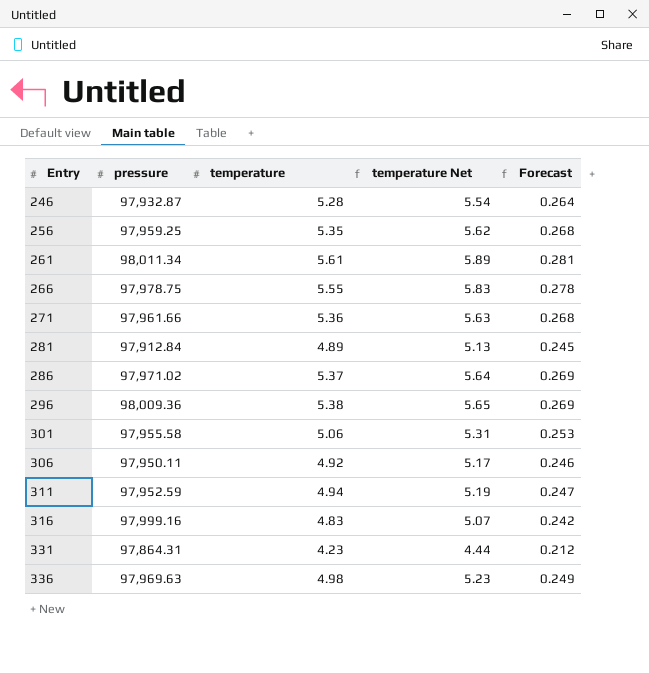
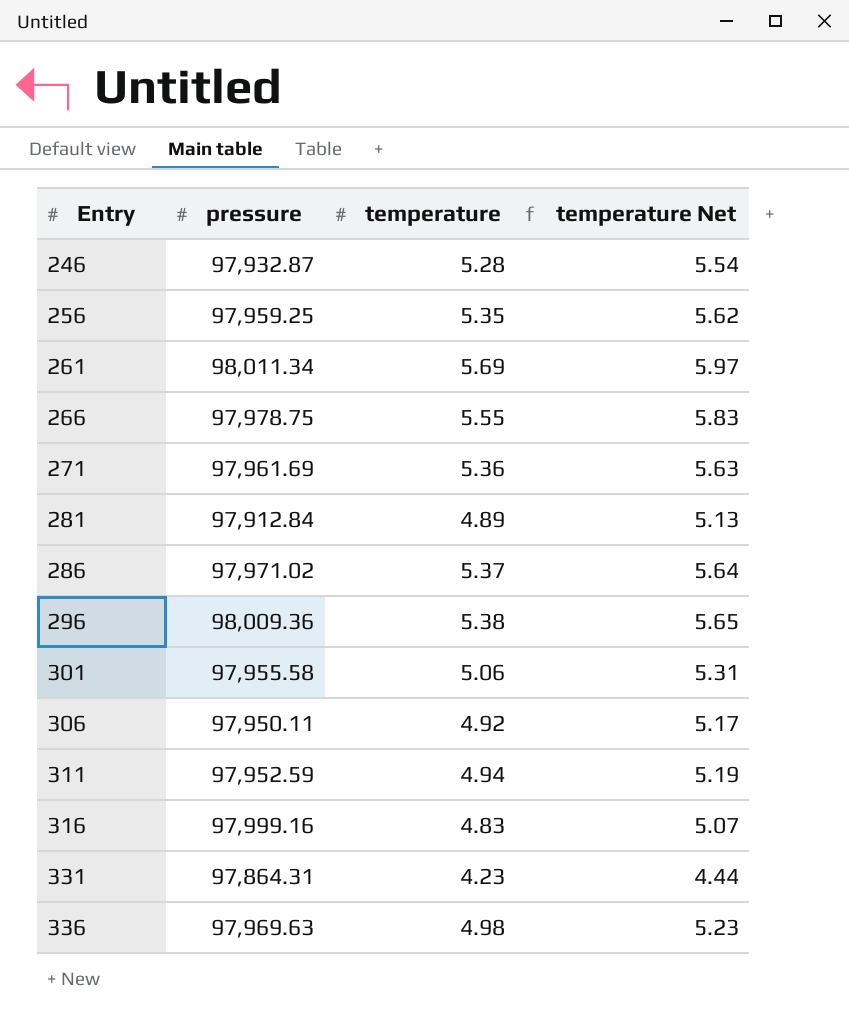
column Forecast | formula: [temperature] * 0.05 -> none
261 | temperature: 5.61 -> 5.69
261 | temperature Net: 5.89 -> 5.97
271 | pressure: 97,961.66 -> 97,961.69

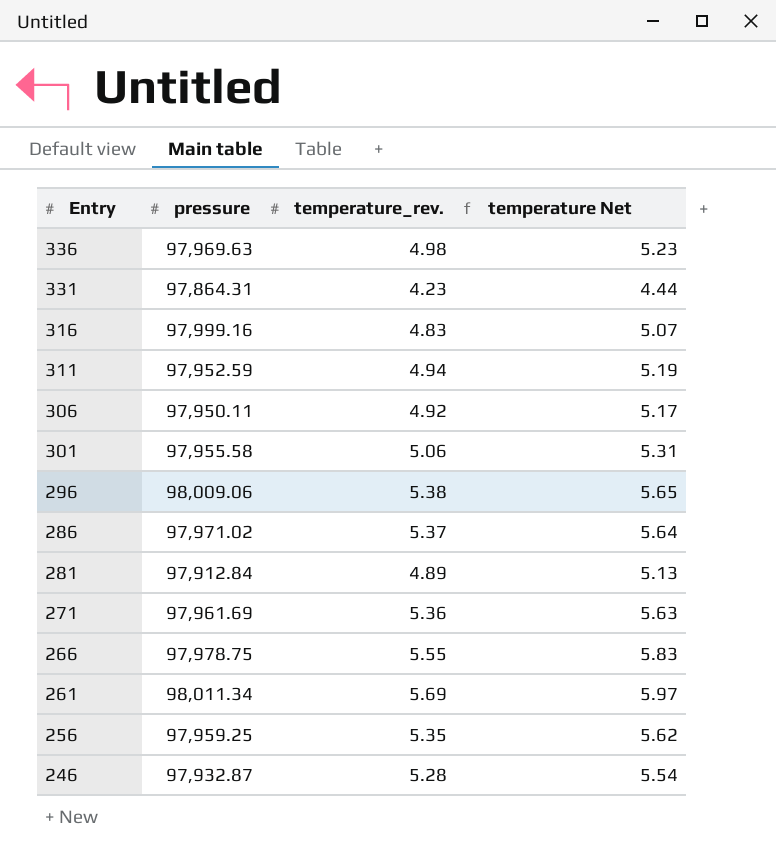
row order: Entry ascending -> Entry descending
column name: temperature -> temperature_rev.
296 | pressure: 98,009.36 -> 98,009.06

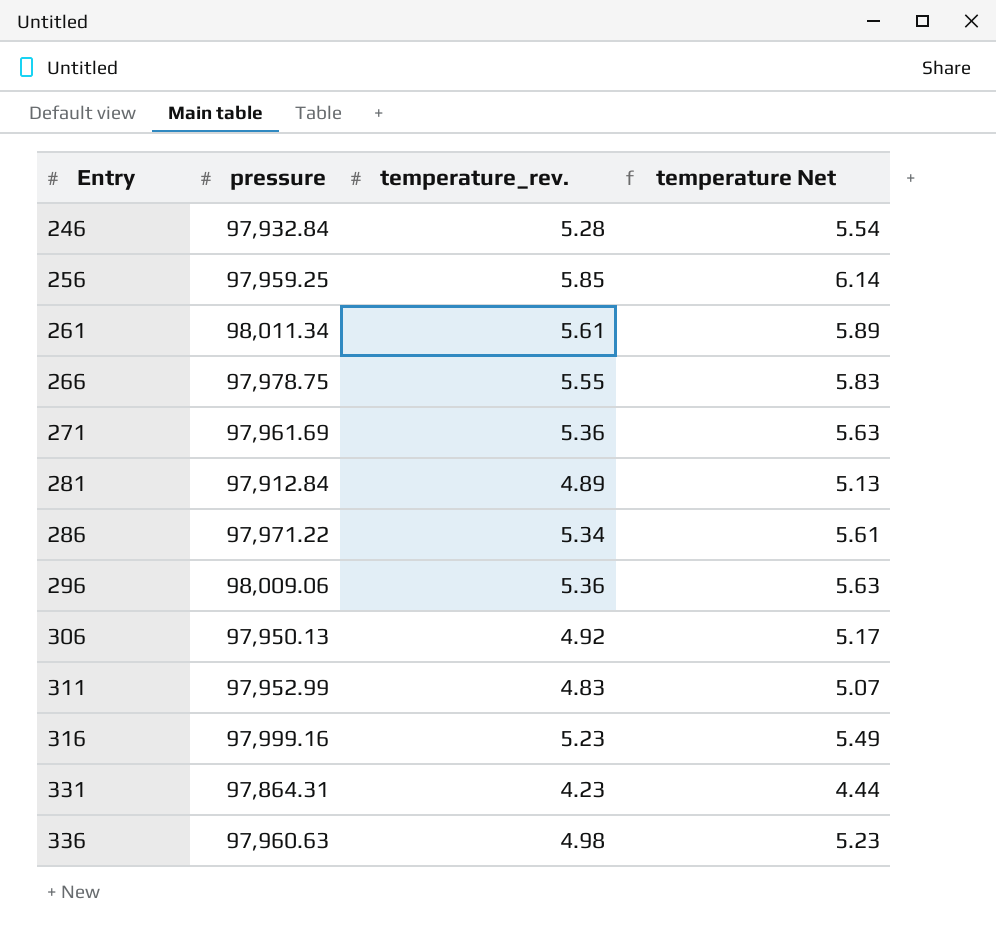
row order: Entry descending -> Entry ascending
row 301: 97,955.58 | 5.06 | 5.31 -> none
246 | pressure: 97,932.87 -> 97,932.84
256 | temperature_rev.: 5.35 -> 5.85
256 | temperature Net: 5.62 -> 6.14
261 | temperature_rev.: 5.69 -> 5.61
261 | temperature Net: 5.97 -> 5.89
286 | pressure: 97,971.02 -> 97,971.22
286 | temperature_rev.: 5.37 -> 5.34
286 | temperature Net: 5.64 -> 5.61
296 | temperature_rev.: 5.38 -> 5.36
296 | temperature Net: 5.65 -> 5.63
306 | pressure: 97,950.11 -> 97,950.13
311 | pressure: 97,952.59 -> 97,952.99
311 | temperature_rev.: 4.94 -> 4.83
311 | temperature Net: 5.19 -> 5.07
316 | temperature_rev.: 4.83 -> 5.23
316 | temperature Net: 5.07 -> 5.49
336 | pressure: 97,969.63 -> 97,960.63

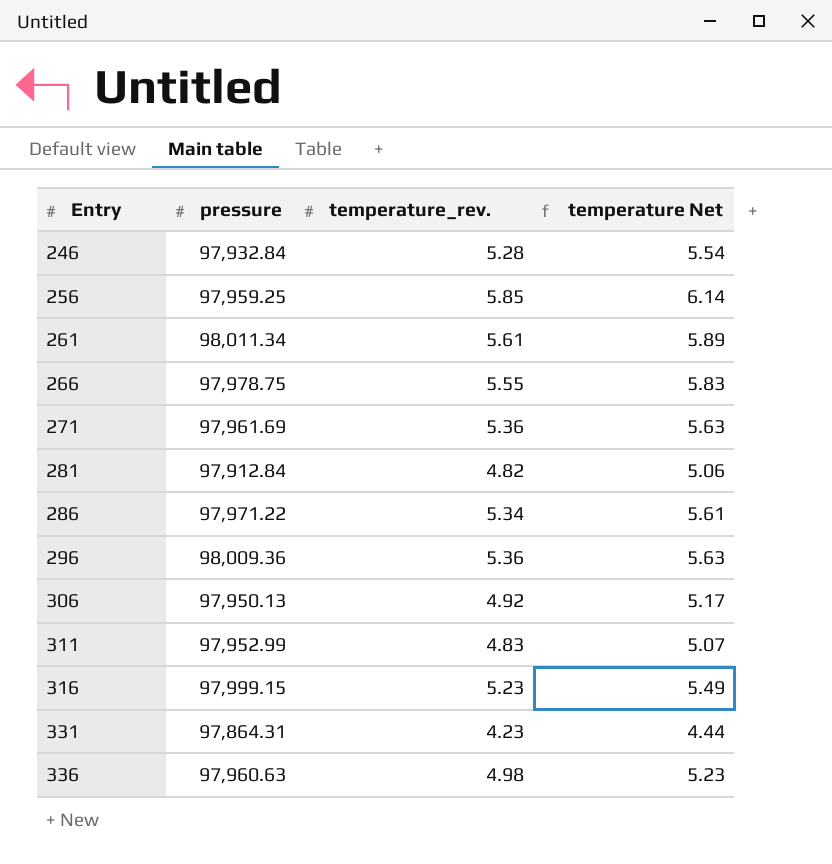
281 | temperature_rev.: 4.89 -> 4.82
281 | temperature Net: 5.13 -> 5.06
296 | pressure: 98,009.06 -> 98,009.36
316 | pressure: 97,999.16 -> 97,999.15

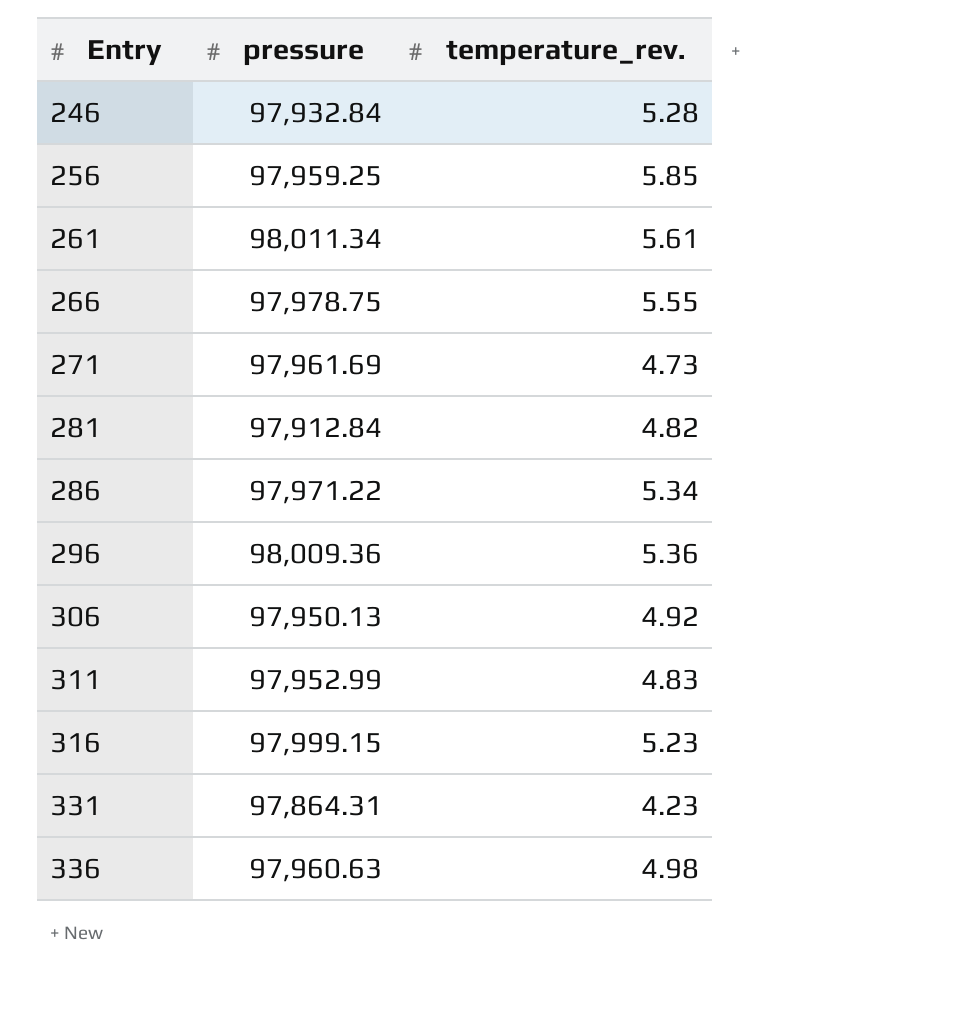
column temperature Net | formula: [temperature_rev.] * 1.05 -> none
271 | temperature_rev.: 5.36 -> 4.73

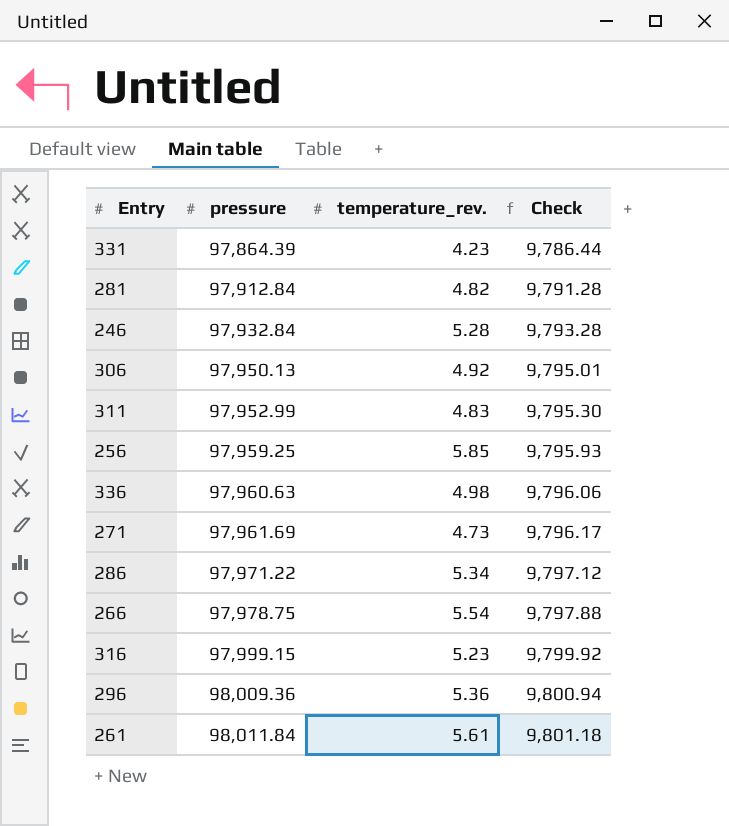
row order: Entry ascending -> pressure ascending
column Check | formula: none -> [pressure] * 0.1
331 | pressure: 97,864.31 -> 97,864.39
266 | temperature_rev.: 5.55 -> 5.54
261 | pressure: 98,011.34 -> 98,011.84

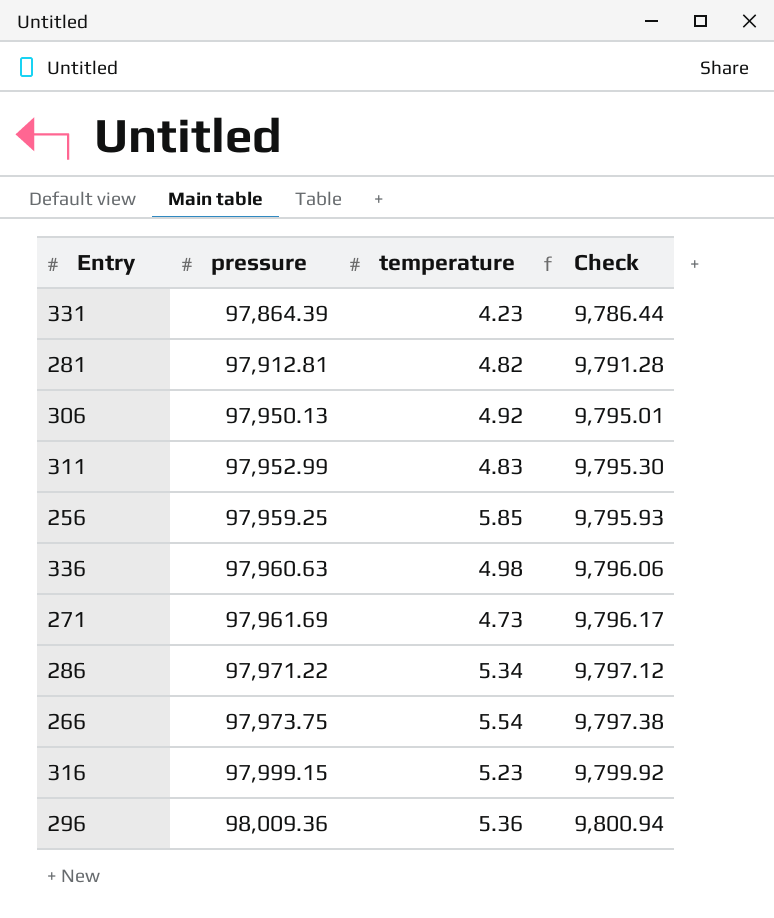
column name: temperature_rev. -> temperature
row 246: 97,932.84 | 5.28 | 9,793.28 -> none
row 261: 98,011.84 | 5.61 | 9,801.18 -> none
281 | pressure: 97,912.84 -> 97,912.81
266 | pressure: 97,978.75 -> 97,973.75
266 | Check: 9,797.88 -> 9,797.38

